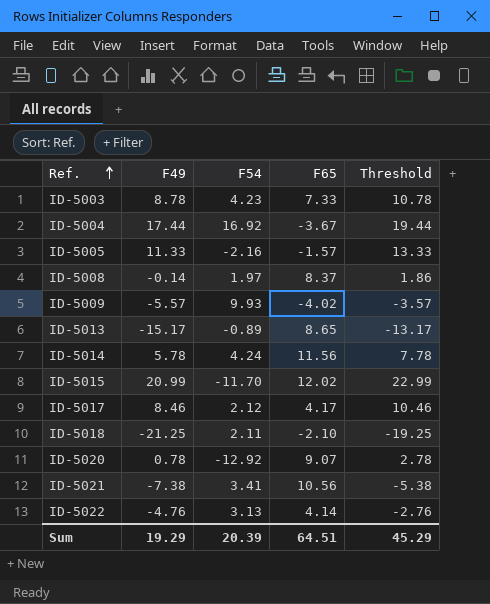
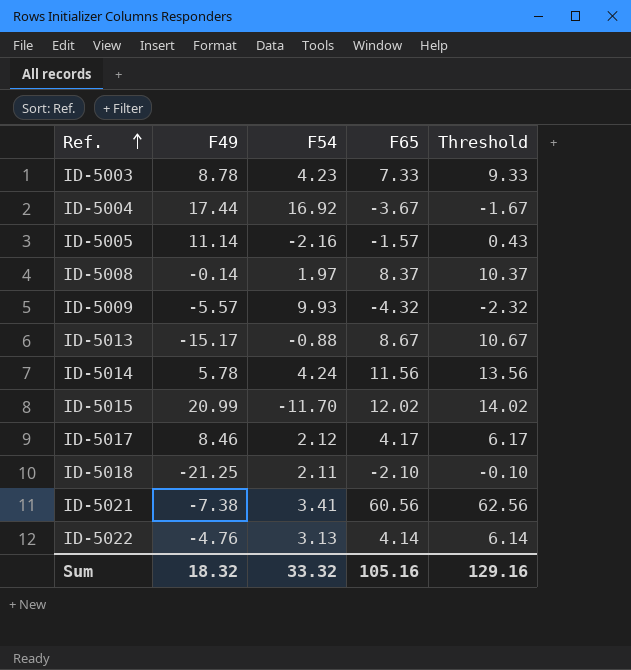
column Threshold | formula: [F49] + 2 -> [F65] + 2
row ID-5020: 0.78 | -12.92 | 9.07 | 2.78 -> none
ID-5005 | F49: 11.33 -> 11.14
ID-5009 | F65: -4.02 -> -4.32
ID-5013 | F54: -0.89 -> -0.88
ID-5013 | F65: 8.65 -> 8.67
ID-5021 | F65: 10.56 -> 60.56
Sum | F49: 19.29 -> 18.32
Sum | F54: 20.39 -> 33.32
Sum | F65: 64.51 -> 105.16
Sum | Threshold: 45.29 -> 129.16

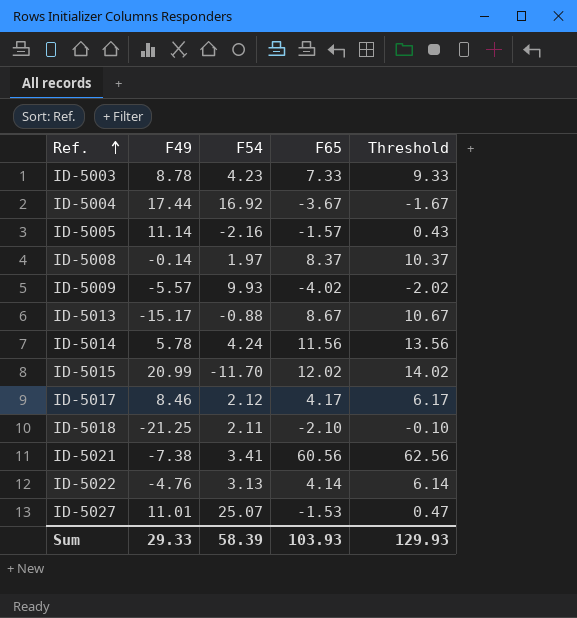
ID-5009 | F65: -4.32 -> -4.02
ID-5009 | Threshold: -2.32 -> -2.02
row ID-5027: none -> 11.01 | 25.07 | -1.53 | 0.47
Sum | F49: 18.32 -> 29.33
Sum | F54: 33.32 -> 58.39
Sum | F65: 105.16 -> 103.93
Sum | Threshold: 129.16 -> 129.93

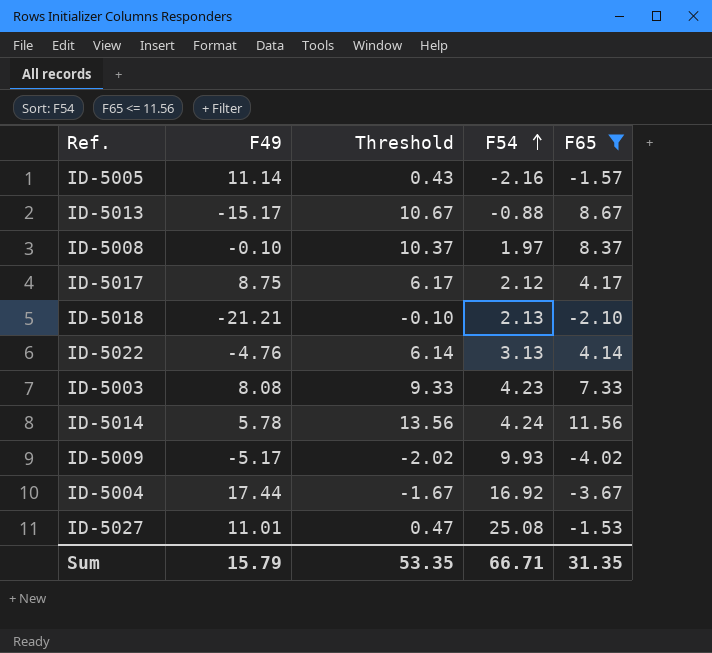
filter: none -> F65 <= 11.56
row order: Ref. ascending -> F54 ascending
column Threshold | position: 5 -> 3
ID-5008 | F49: -0.14 -> -0.10
ID-5017 | F49: 8.46 -> 8.75
ID-5018 | F49: -21.25 -> -21.21
ID-5018 | F54: 2.11 -> 2.13
ID-5003 | F49: 8.78 -> 8.08
ID-5009 | F49: -5.57 -> -5.17
ID-5027 | F54: 25.07 -> 25.08
Sum | F49: 29.33 -> 15.79
Sum | Threshold: 129.93 -> 53.35
Sum | F54: 58.39 -> 66.71
Sum | F65: 103.93 -> 31.35

